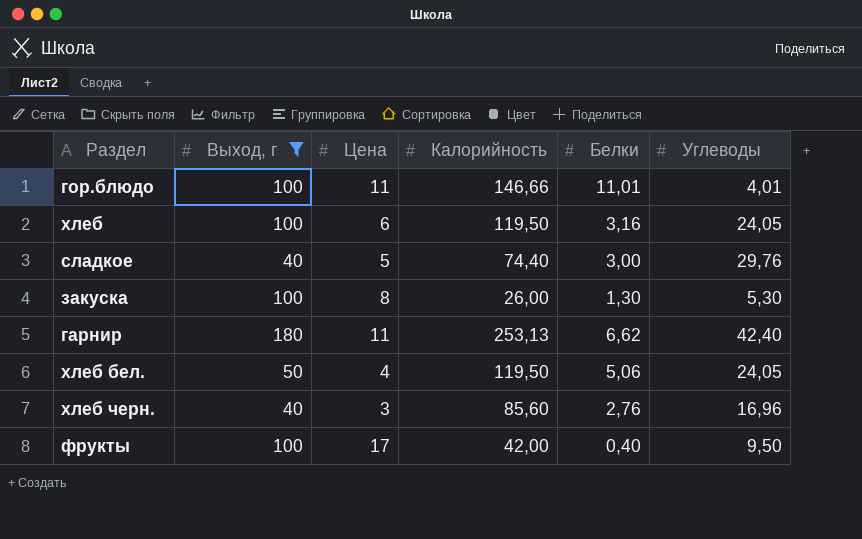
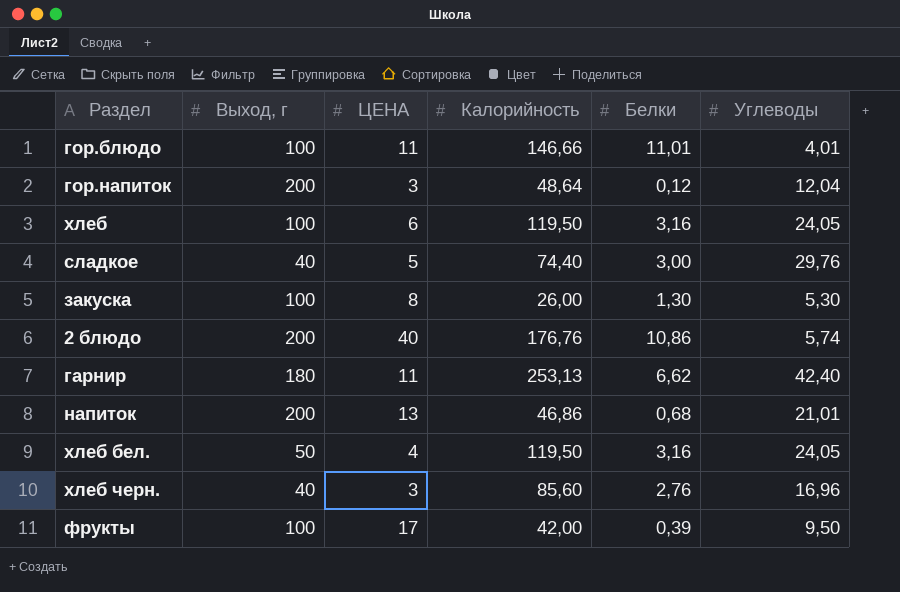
filter: Выход, г != 200 -> none
column name: Цена -> ЦЕНА
хлеб бел. | Белки: 5,06 -> 3,16
фрукты | Белки: 0,40 -> 0,39

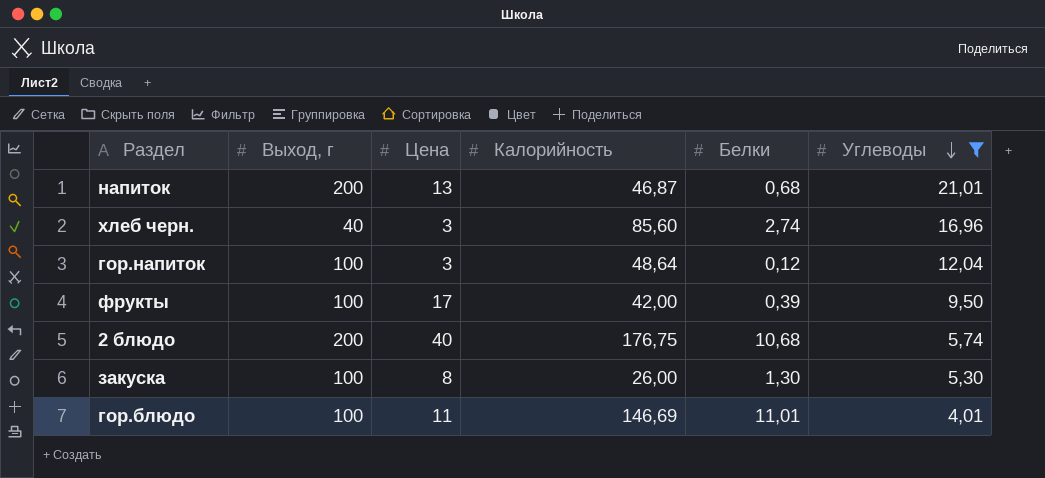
filter: none -> Углеводы <= 21,01
row order: none -> Углеводы descending
column name: ЦЕНА -> Цена
напиток | Калорийность: 46,86 -> 46,87
хлеб черн. | Белки: 2,76 -> 2,74
гор.напиток | Выход, г: 200 -> 100
2 блюдо | Калорийность: 176,76 -> 176,75
2 блюдо | Белки: 10,86 -> 10,68
гор.блюдо | Калорийность: 146,66 -> 146,69

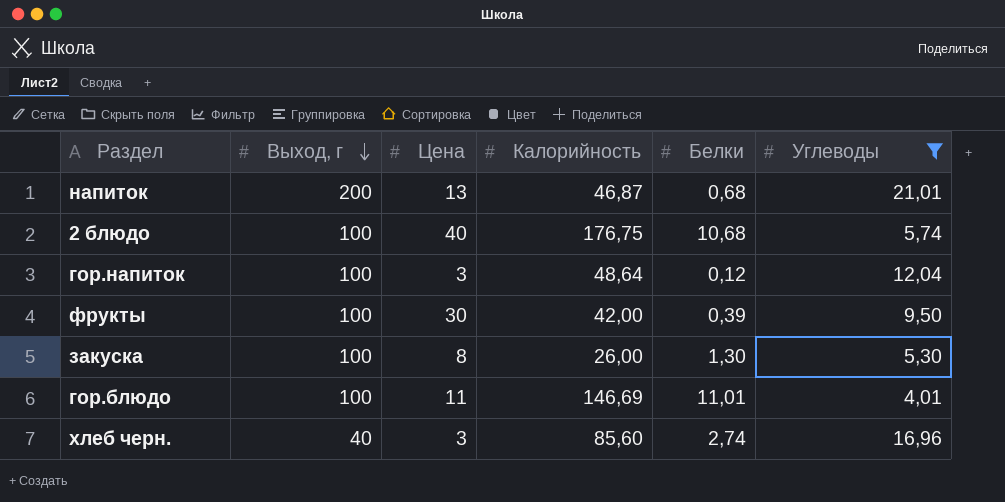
row order: Углеводы descending -> Выход, г descending
2 блюдо | Выход, г: 200 -> 100
фрукты | Цена: 17 -> 30

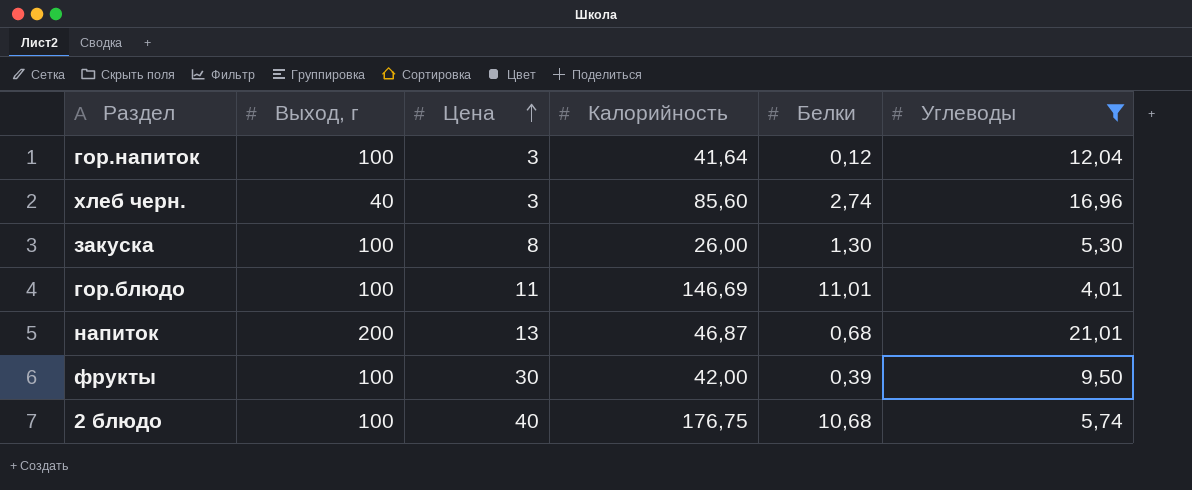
row order: Выход, г descending -> Цена ascending
гор.напиток | Калорийность: 48,64 -> 41,64

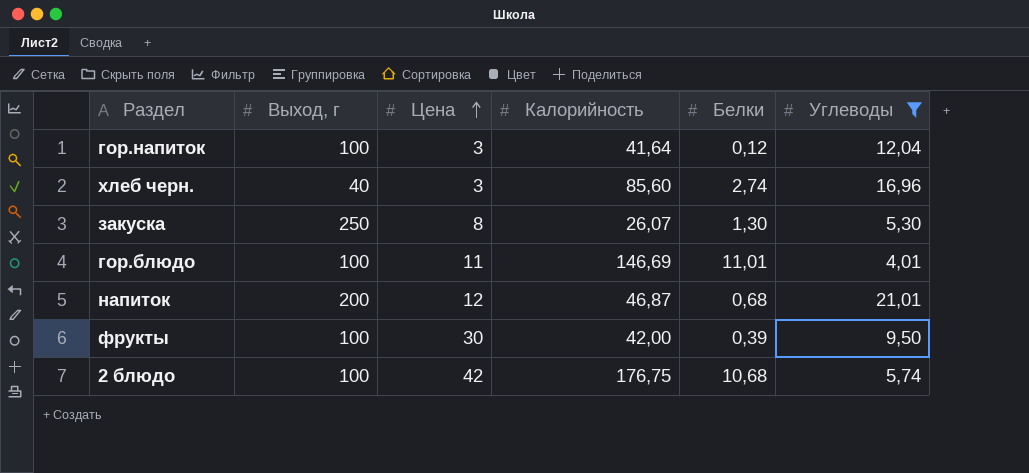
закуска | Выход, г: 100 -> 250
закуска | Калорийность: 26,00 -> 26,07
напиток | Цена: 13 -> 12
2 блюдо | Цена: 40 -> 42

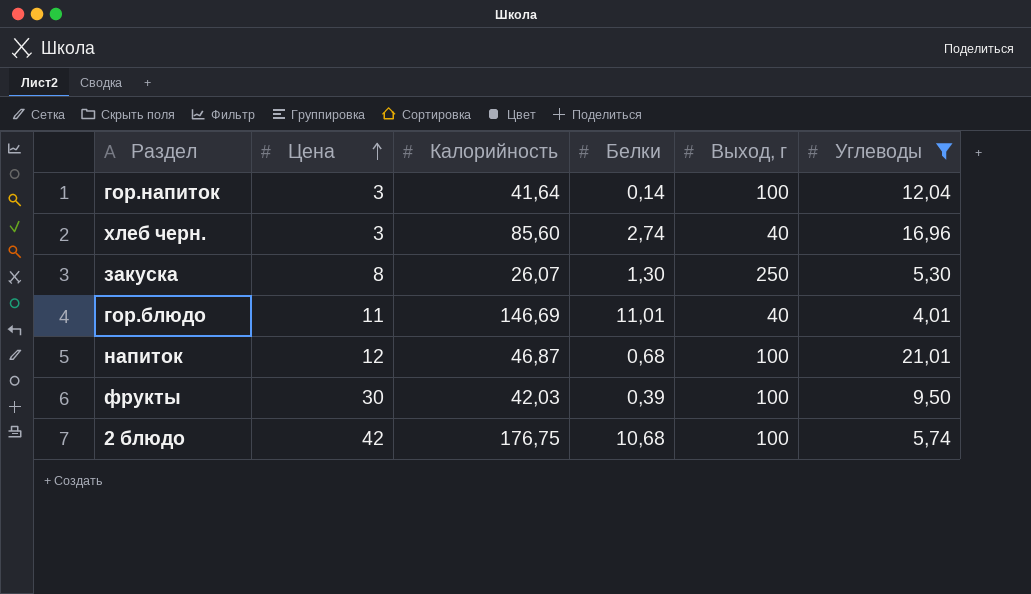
column Выход, г | position: 2 -> 5
гор.напиток | Белки: 0,12 -> 0,14
гор.блюдо | Выход, г: 100 -> 40
напиток | Выход, г: 200 -> 100
фрукты | Калорийность: 42,00 -> 42,03

